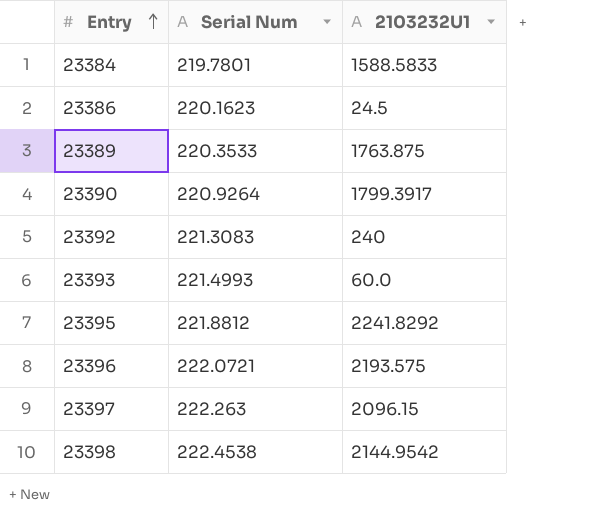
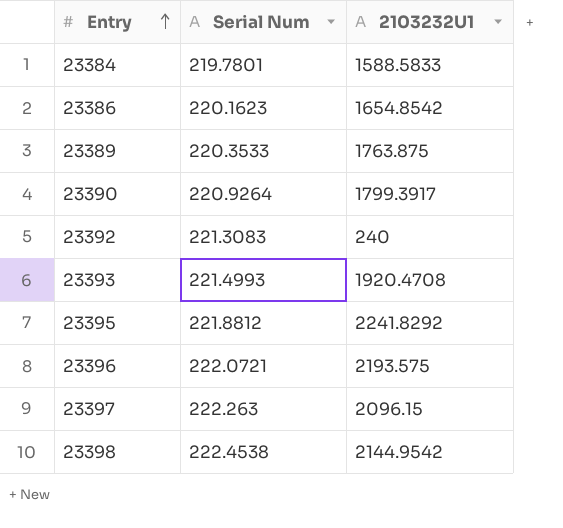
23386 | 2103232U1: 24.5 -> 1654.8542
23393 | 2103232U1: 60.0 -> 1920.4708

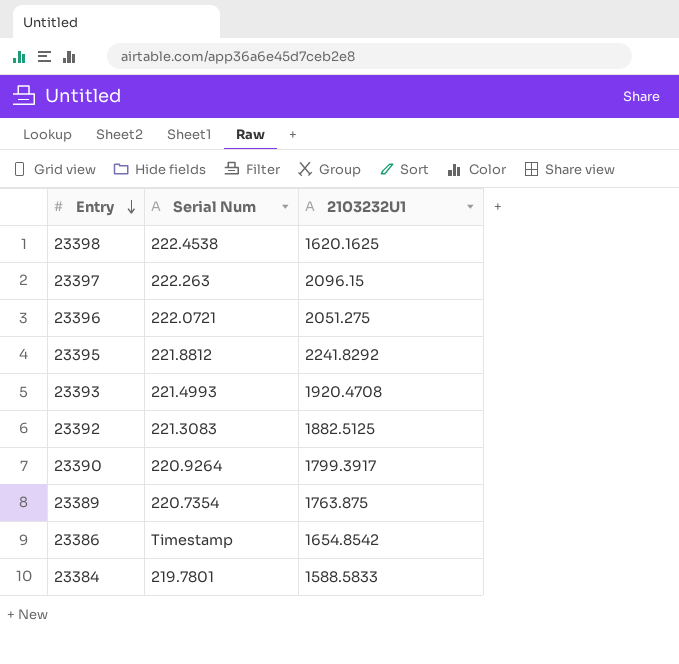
row order: Entry ascending -> Entry descending
23398 | 2103232U1: 2144.9542 -> 1620.1625
23396 | 2103232U1: 2193.575 -> 2051.275
23392 | 2103232U1: 240 -> 1882.5125
23389 | Serial Num: 220.3533 -> 220.7354
23386 | Serial Num: 220.1623 -> Timestamp

